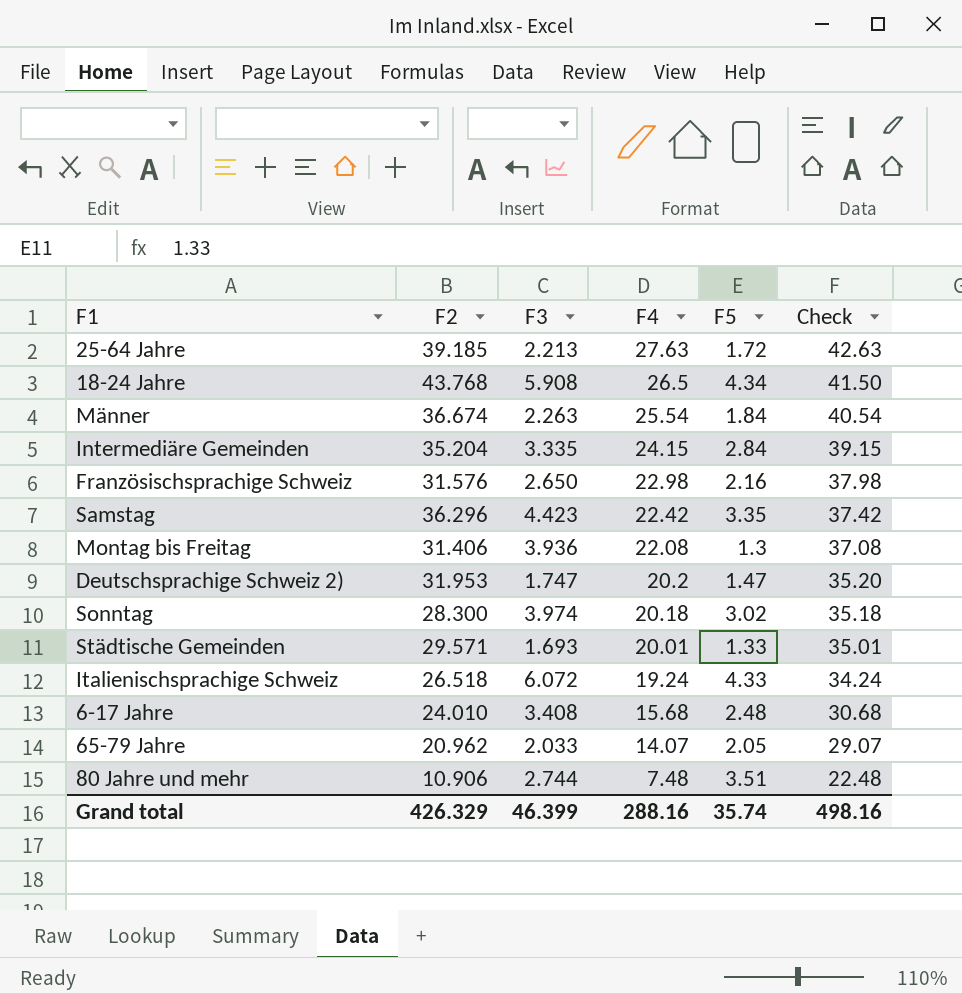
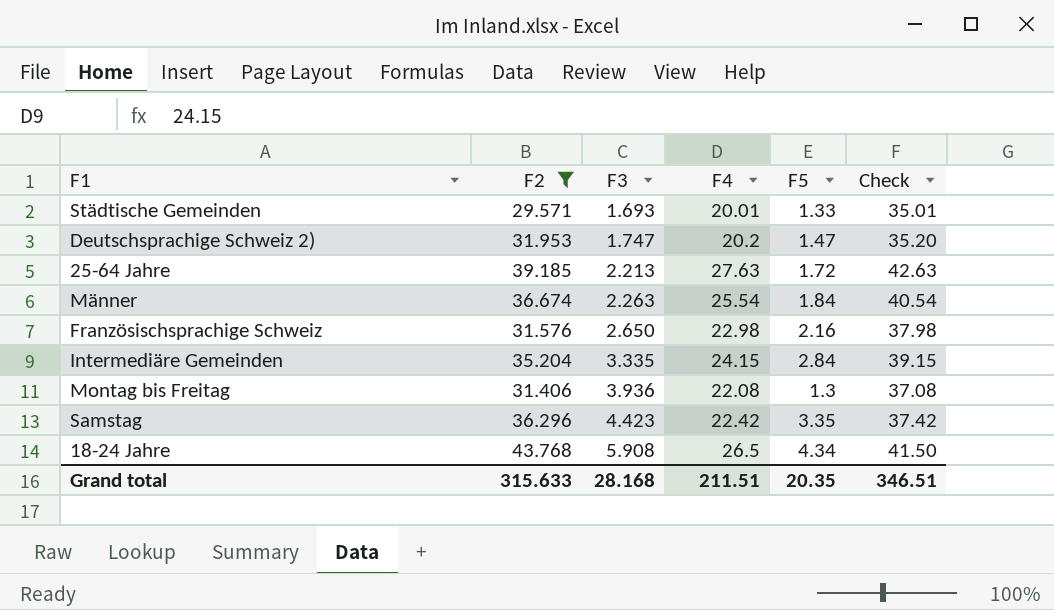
filter: none -> F2 >= 29.571
row order: F4 descending -> F3 ascending
Grand total | F2: 426.329 -> 315.633
Grand total | F3: 46.399 -> 28.168
Grand total | F4: 288.16 -> 211.51
Grand total | F5: 35.74 -> 20.35
Grand total | Check: 498.16 -> 346.51

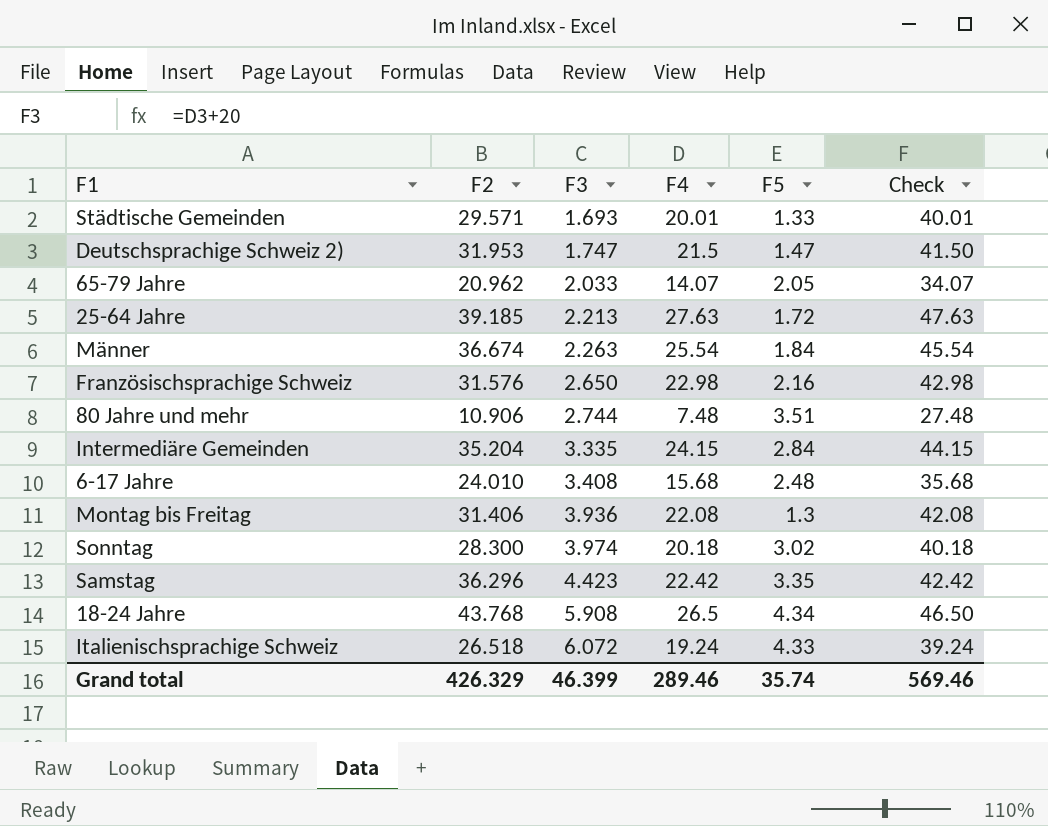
filter: F2 >= 29.571 -> none
column Check | formula: [F4] + 15 -> [F4] + 20
Deutschsprachige Schweiz 2) | F4: 20.2 -> 21.5
Grand total | F2: 315.633 -> 426.329
Grand total | F3: 28.168 -> 46.399
Grand total | F4: 211.51 -> 289.46
Grand total | F5: 20.35 -> 35.74
Grand total | Check: 346.51 -> 569.46

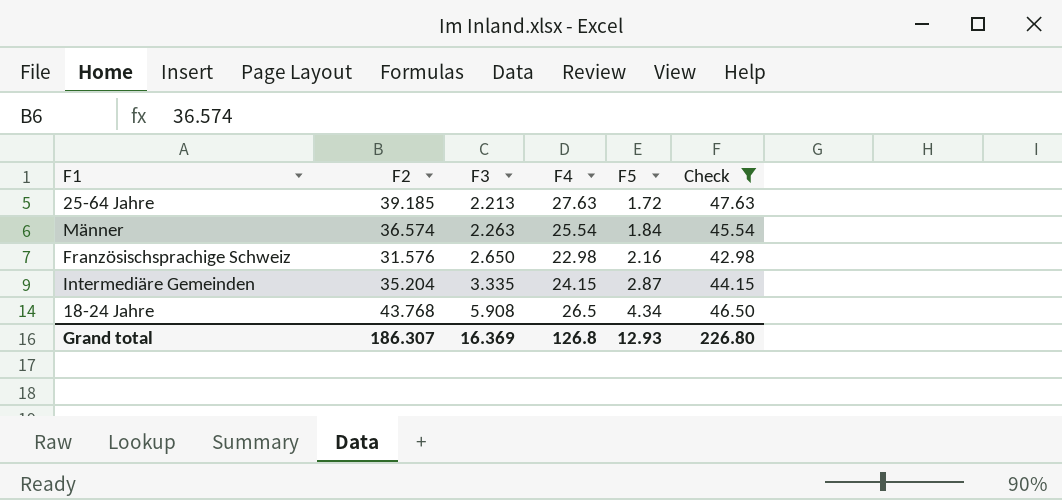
filter: none -> Check >= 42.98
Männer | F2: 36.674 -> 36.574
Intermediäre Gemeinden | F5: 2.84 -> 2.87
Grand total | F2: 426.329 -> 186.307
Grand total | F3: 46.399 -> 16.369
Grand total | F4: 289.46 -> 126.8
Grand total | F5: 35.74 -> 12.93
Grand total | Check: 569.46 -> 226.80

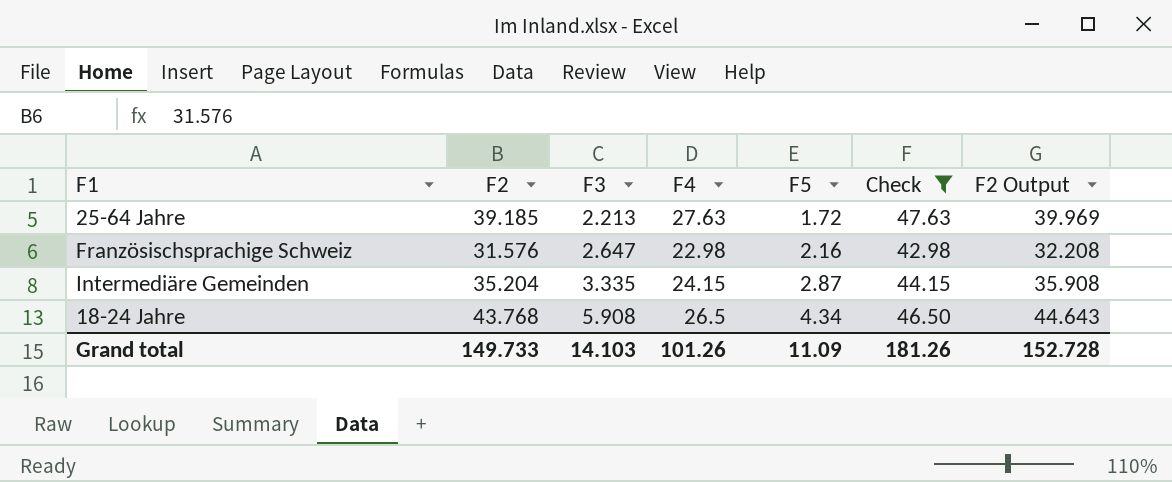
column F2 Output | formula: none -> [F2] * 1.02
row Männer: 36.574 | 2.263 | 25.54 | 1.84 | 45.54 -> none
Französischsprachige Schweiz | F3: 2.650 -> 2.647
Grand total | F2: 186.307 -> 149.733
Grand total | F3: 16.369 -> 14.103
Grand total | F4: 126.8 -> 101.26
Grand total | F5: 12.93 -> 11.09
Grand total | Check: 226.80 -> 181.26

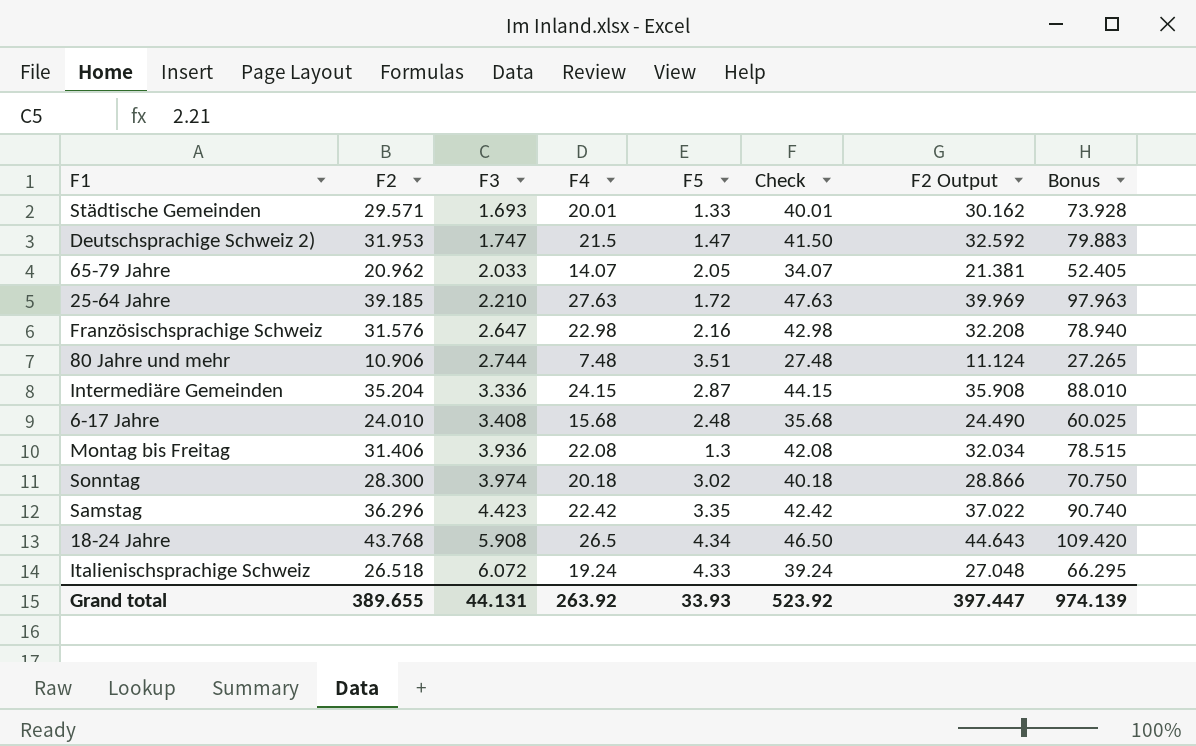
filter: Check >= 42.98 -> none
column Bonus | formula: none -> [F2] * 2.5
25-64 Jahre | F3: 2.213 -> 2.210
Intermediäre Gemeinden | F3: 3.335 -> 3.336
Grand total | F2: 149.733 -> 389.655
Grand total | F3: 14.103 -> 44.131
Grand total | F4: 101.26 -> 263.92
Grand total | F5: 11.09 -> 33.93
Grand total | Check: 181.26 -> 523.92
Grand total | F2 Output: 152.728 -> 397.447

